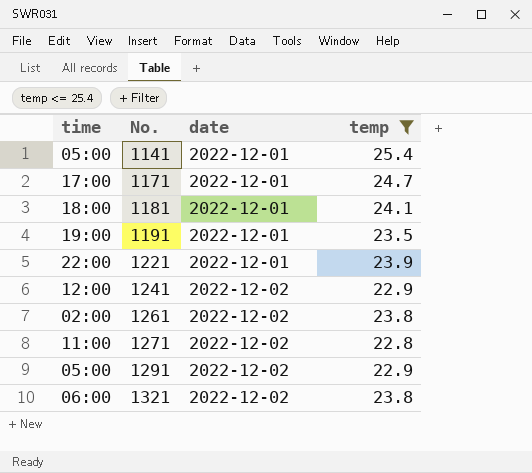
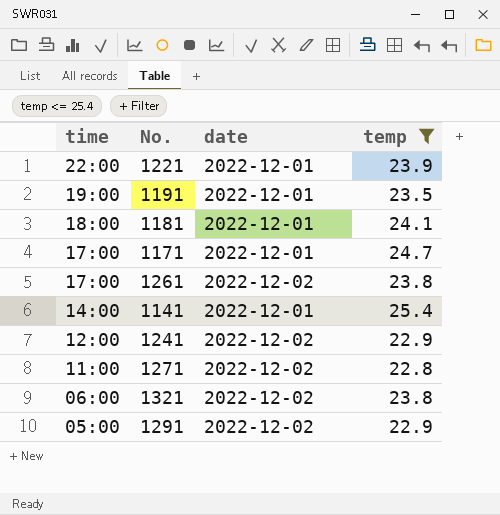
row order: No. ascending -> time descending
1261 | time: 02:00 -> 17:00
1141 | time: 05:00 -> 14:00

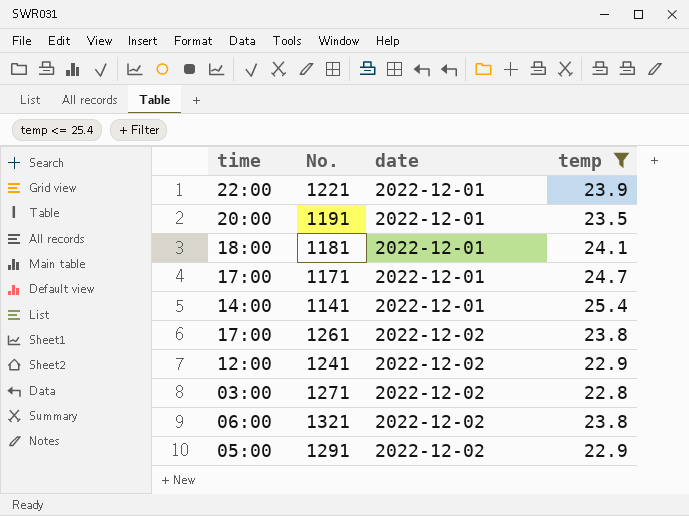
row order: time descending -> date ascending
1191 | time: 19:00 -> 20:00
1271 | time: 11:00 -> 03:00

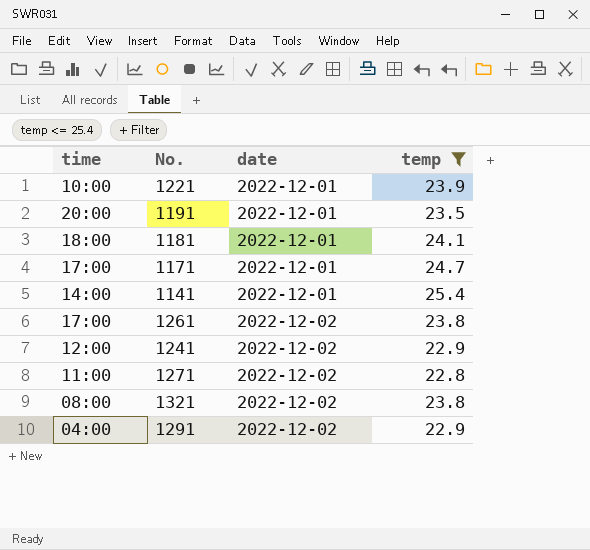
1221 | time: 22:00 -> 10:00
1271 | time: 03:00 -> 11:00
1321 | time: 06:00 -> 08:00
1291 | time: 05:00 -> 04:00

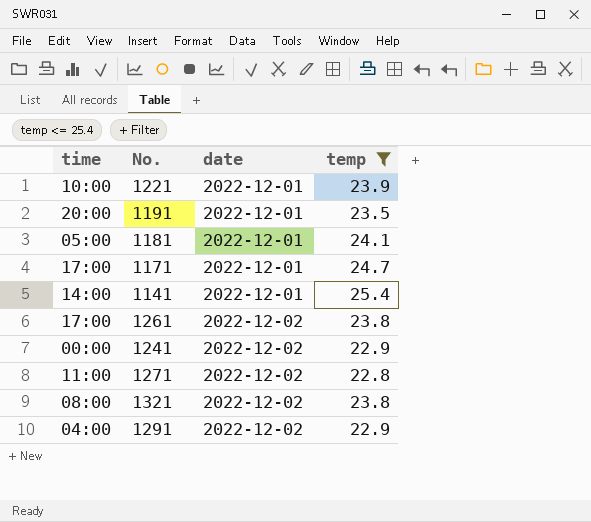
1181 | time: 18:00 -> 05:00
1241 | time: 12:00 -> 00:00

